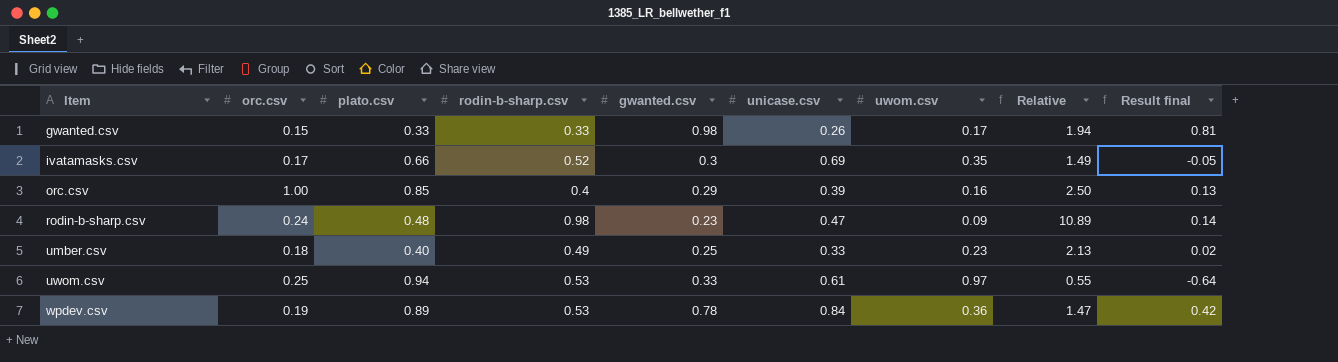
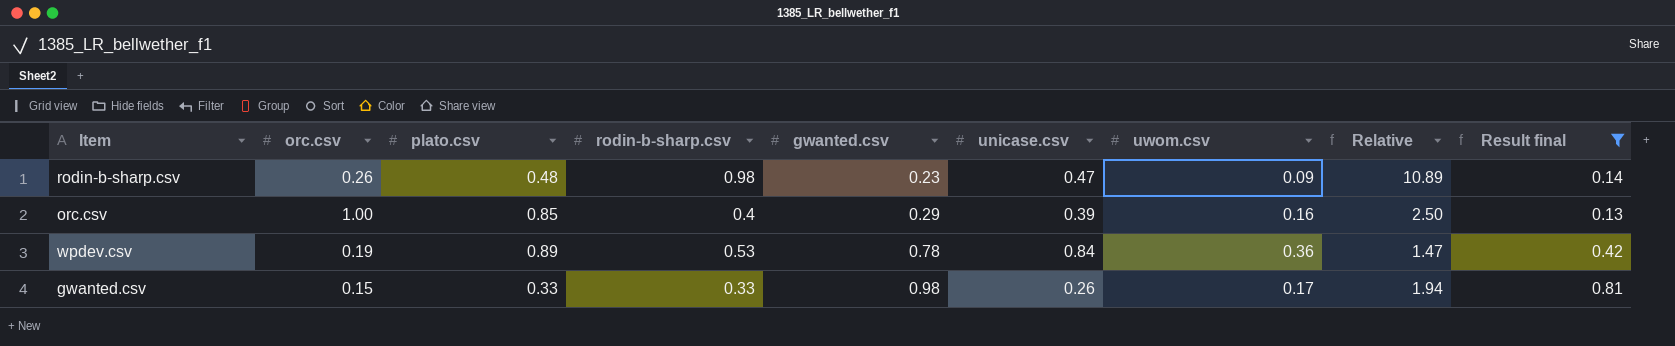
filter: none -> Result final >= 0.13
row order: Item ascending -> gwanted.csv ascending
rodin-b-sharp.csv | orc.csv: 0.24 -> 0.26

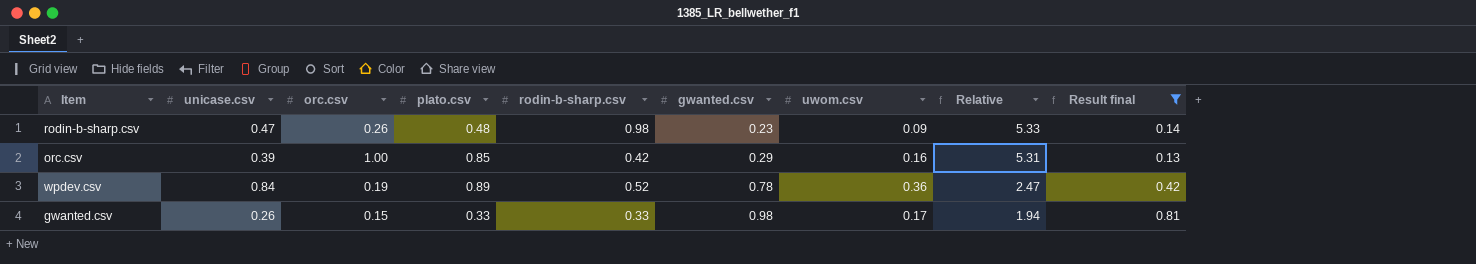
column unicase.csv | position: 6 -> 2
column Relative | formula: [rodin-b-sharp.csv] / [uwom.csv] -> [plato.csv] / [uwom.csv]
orc.csv | rodin-b-sharp.csv: 0.4 -> 0.42
wpdev.csv | rodin-b-sharp.csv: 0.53 -> 0.52

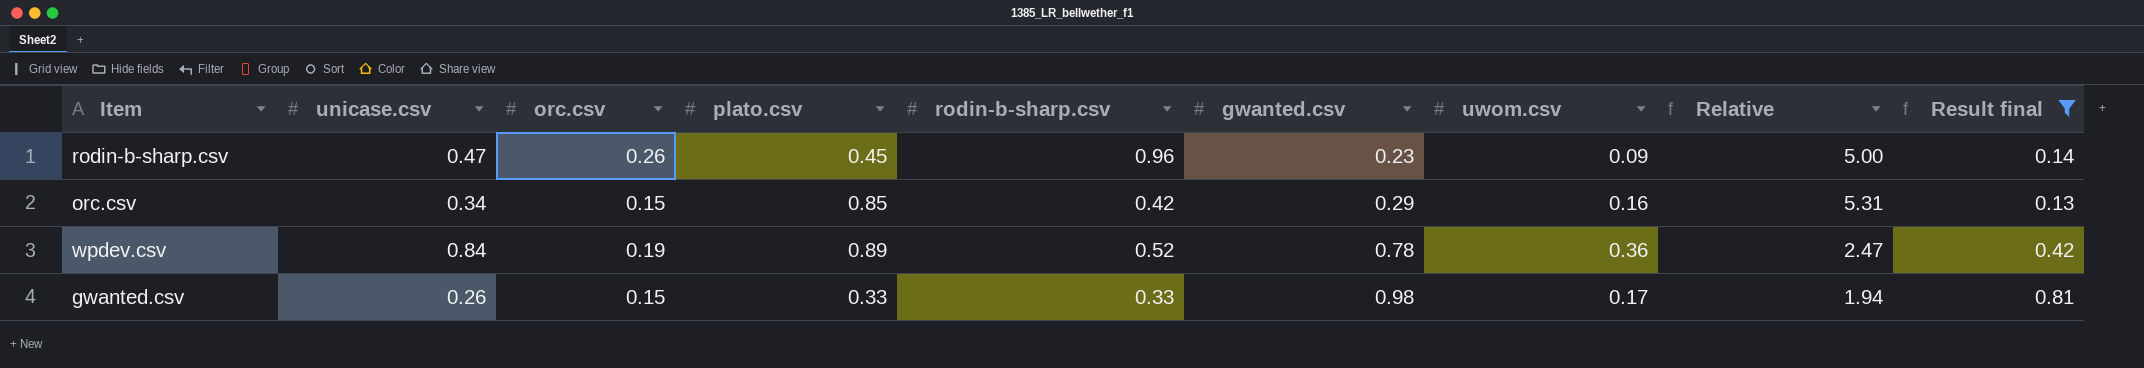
rodin-b-sharp.csv | plato.csv: 0.48 -> 0.45
rodin-b-sharp.csv | rodin-b-sharp.csv: 0.98 -> 0.96
rodin-b-sharp.csv | Relative: 5.33 -> 5.00
orc.csv | unicase.csv: 0.39 -> 0.34
orc.csv | orc.csv: 1.00 -> 0.15

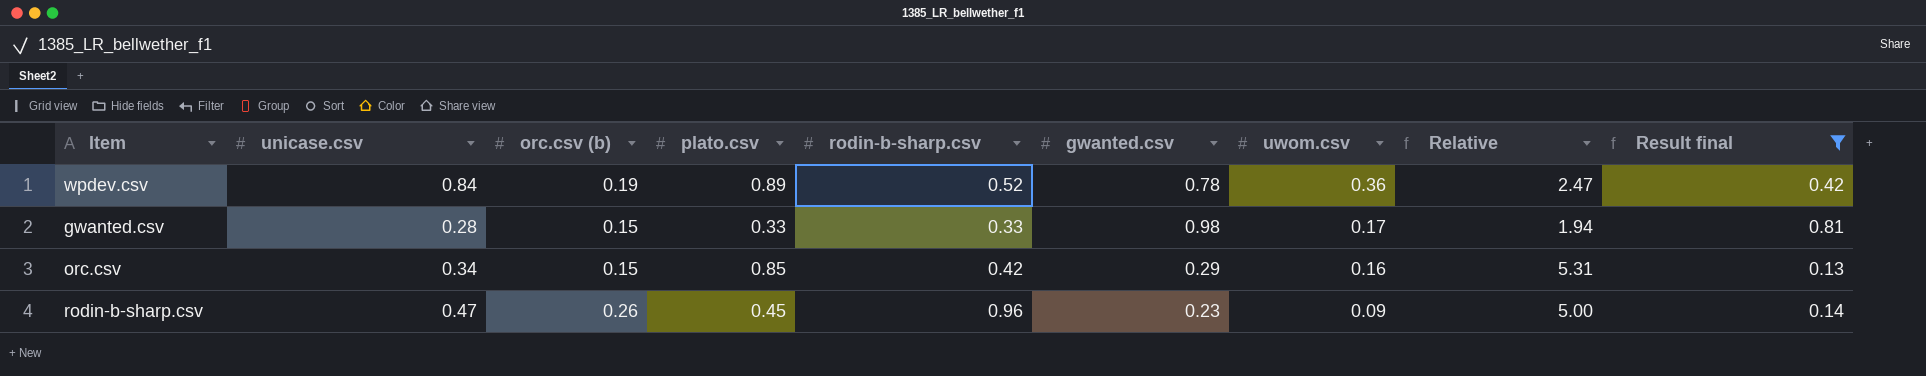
row order: gwanted.csv ascending -> uwom.csv descending
column name: orc.csv -> orc.csv (b)
gwanted.csv | unicase.csv: 0.26 -> 0.28

